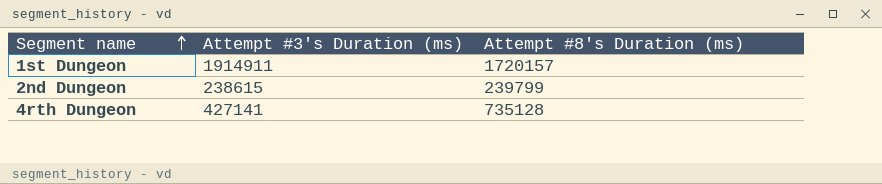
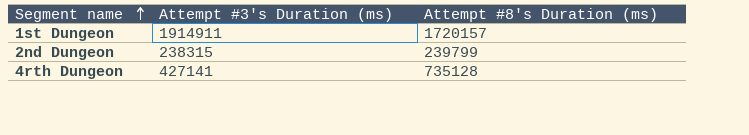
2nd Dungeon | Attempt #3's Duration (ms): 238615 -> 238315

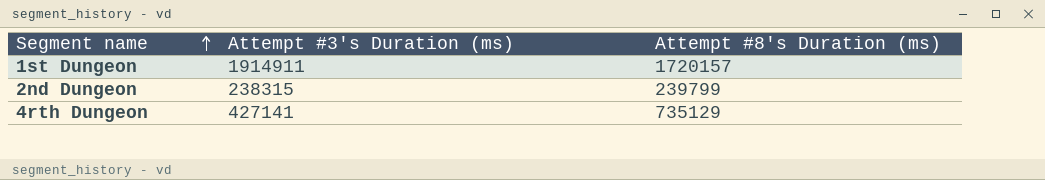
4rth Dungeon | Attempt #8's Duration (ms): 735128 -> 735129

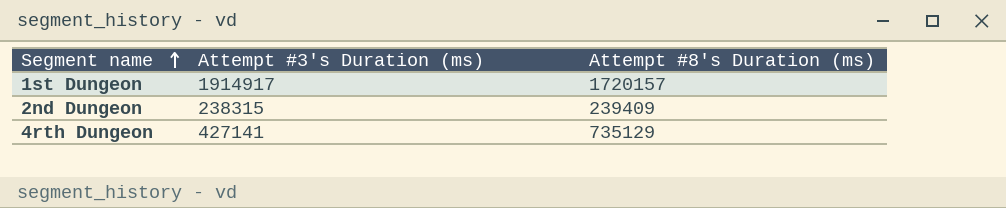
1st Dungeon | Attempt #3's Duration (ms): 1914911 -> 1914917
2nd Dungeon | Attempt #8's Duration (ms): 239799 -> 239409

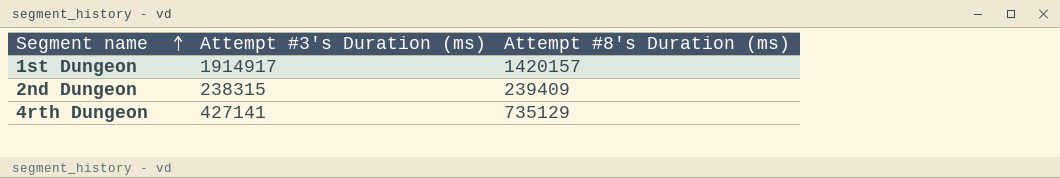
1st Dungeon | Attempt #8's Duration (ms): 1720157 -> 1420157

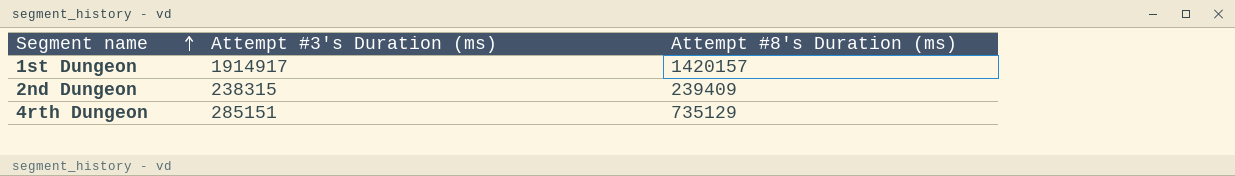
4rth Dungeon | Attempt #3's Duration (ms): 427141 -> 285151

